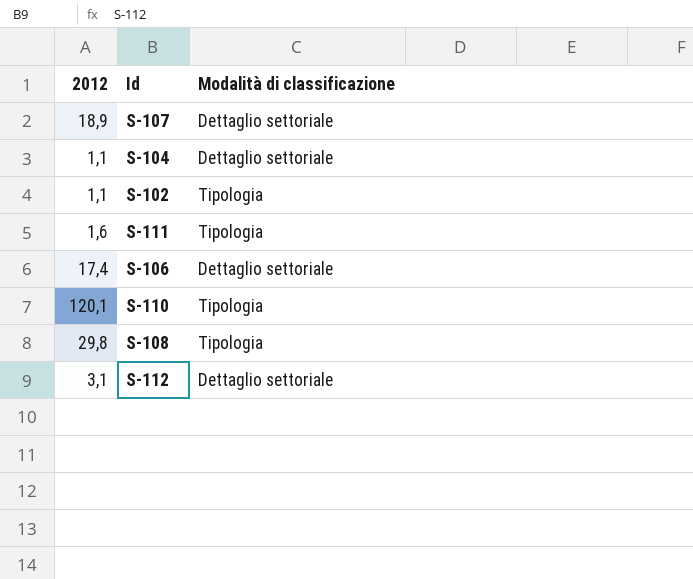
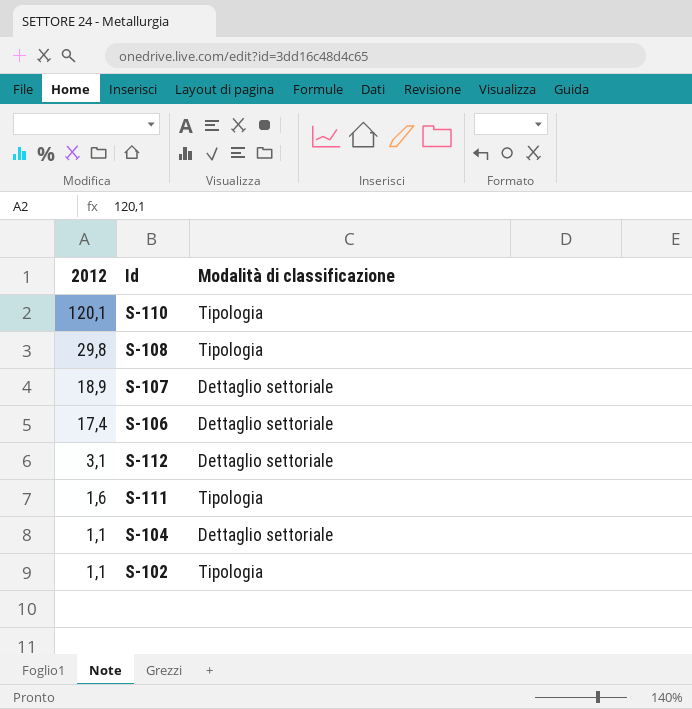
row order: none -> 2012 descending

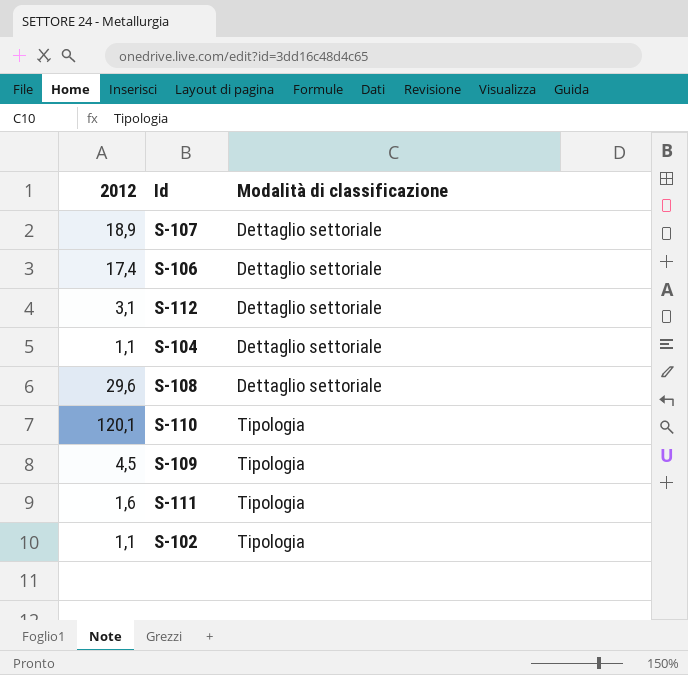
row order: 2012 descending -> Modalità di classificazione ascending
S-108 | 2012: 29,8 -> 29,6
S-108 | Modalità di classificazione: Tipologia -> Dettaglio settoriale
row S-109: none -> 4,5 | Tipologia

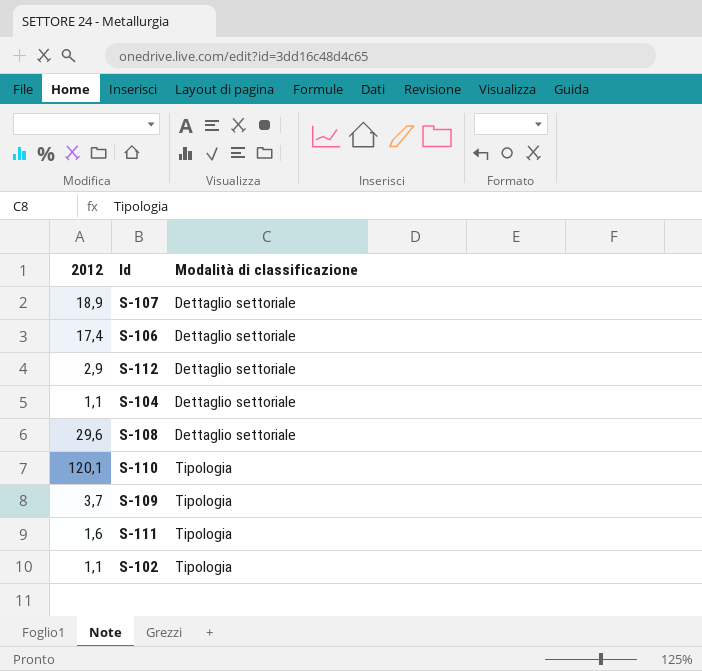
S-112 | 2012: 3,1 -> 2,9
S-109 | 2012: 4,5 -> 3,7

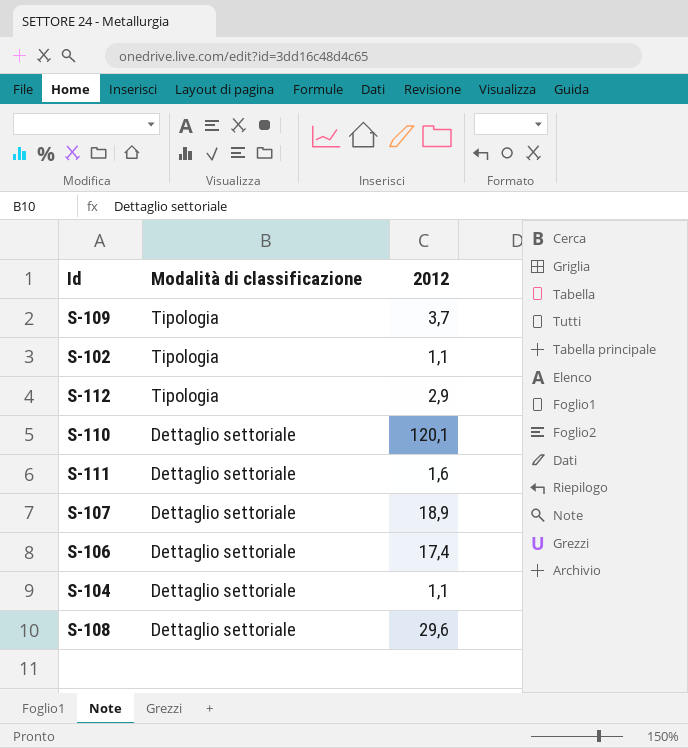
row order: Modalità di classificazione ascending -> Modalità di classificazione descending
column 2012 | position: 1 -> 3
S-112 | Modalità di classificazione: Dettaglio settoriale -> Tipologia
S-110 | Modalità di classificazione: Tipologia -> Dettaglio settoriale
S-111 | Modalità di classificazione: Tipologia -> Dettaglio settoriale

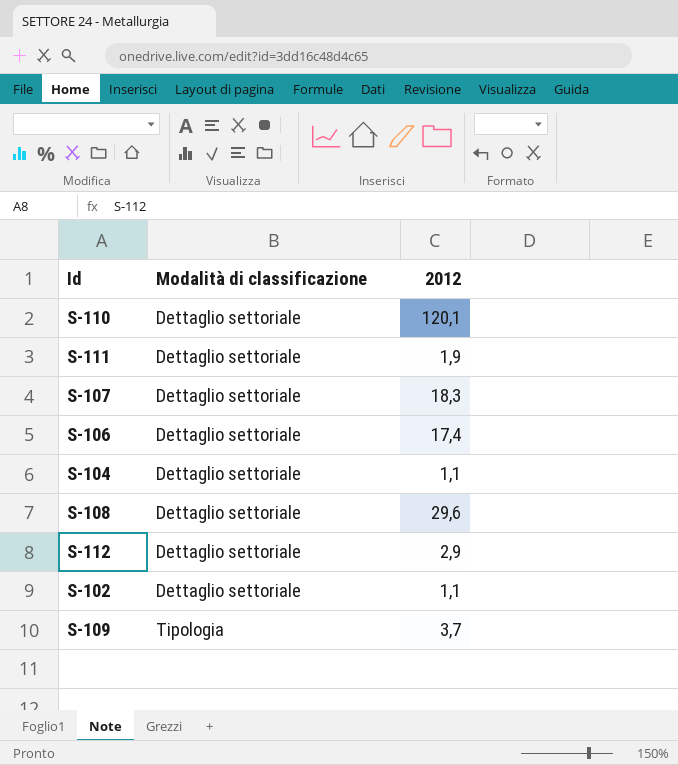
row order: Modalità di classificazione descending -> Modalità di classificazione ascending
S-111 | 2012: 1,6 -> 1,9
S-107 | 2012: 18,9 -> 18,3
S-112 | Modalità di classificazione: Tipologia -> Dettaglio settoriale
S-102 | Modalità di classificazione: Tipologia -> Dettaglio settoriale

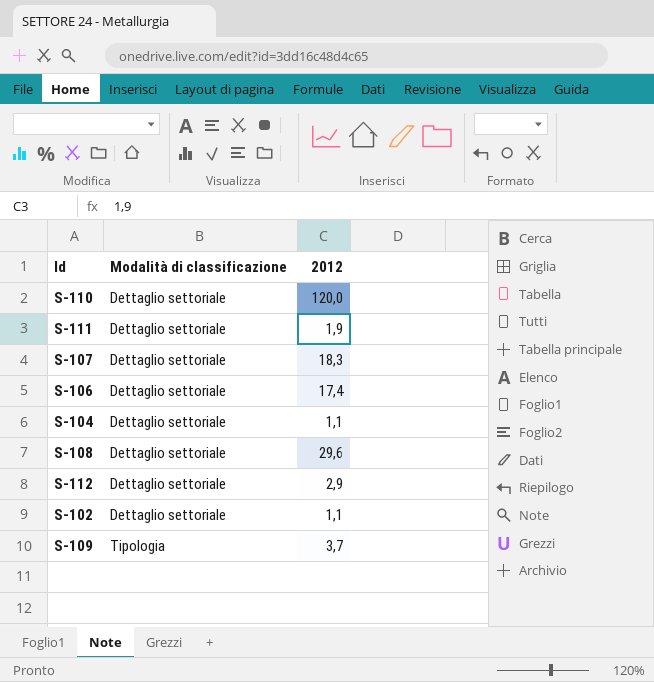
S-110 | 2012: 120,1 -> 120,0

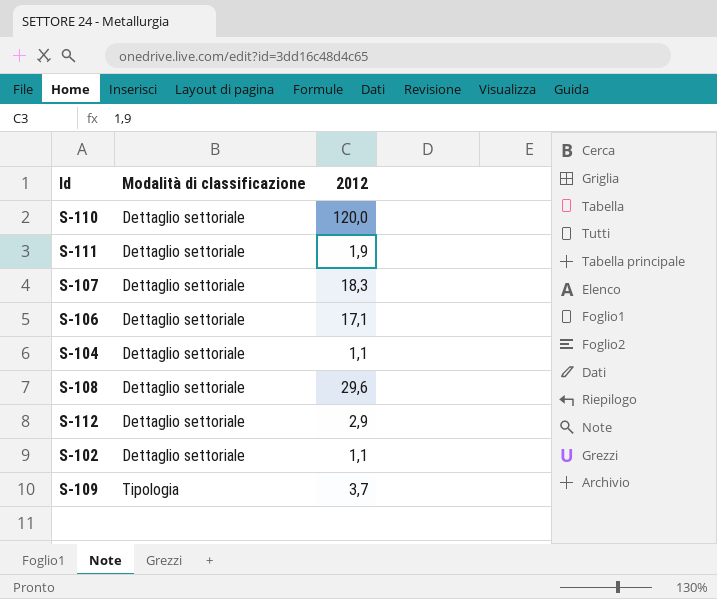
S-106 | 2012: 17,4 -> 17,1

